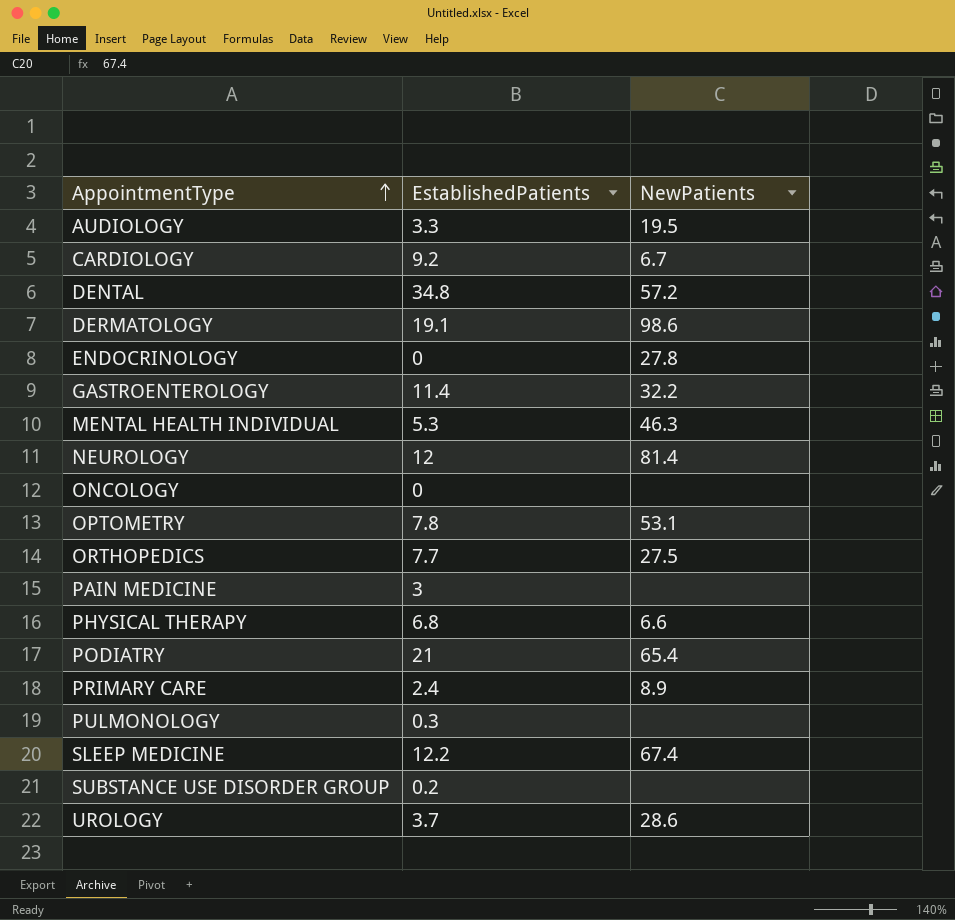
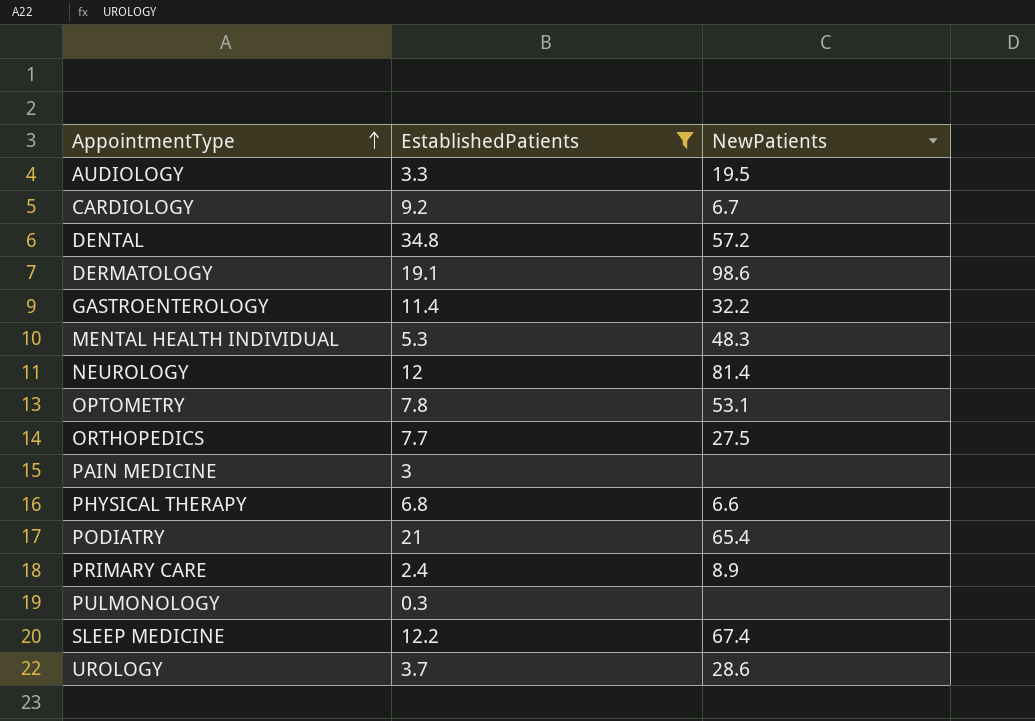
filter: none -> EstablishedPatients >= 0.3
MENTAL HEALTH INDIVIDUAL | NewPatients: 46.3 -> 48.3

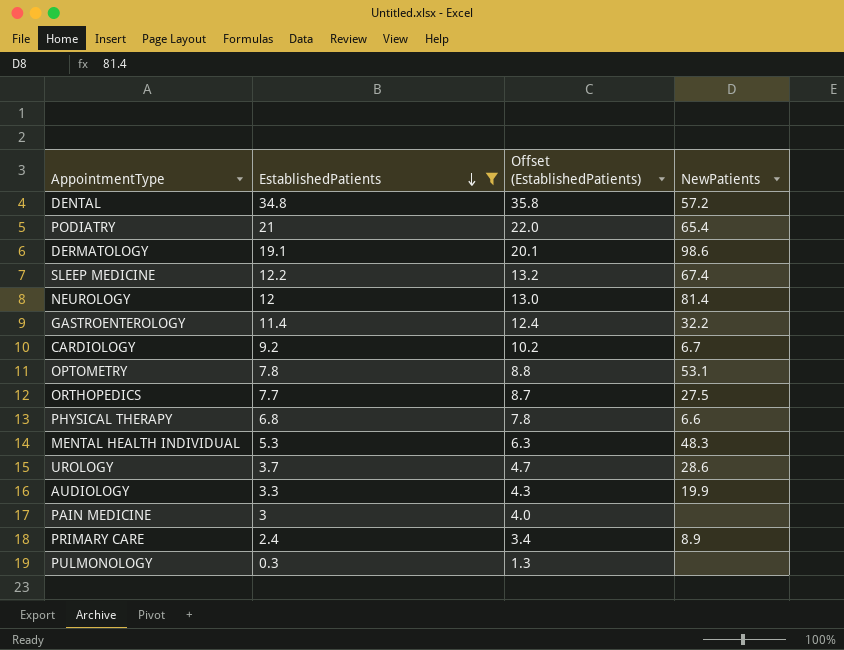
row order: AppointmentType ascending -> EstablishedPatients descending
column Offset (EstablishedPatients) | formula: none -> [EstablishedPatients] + 1
AUDIOLOGY | NewPatients: 19.5 -> 19.9

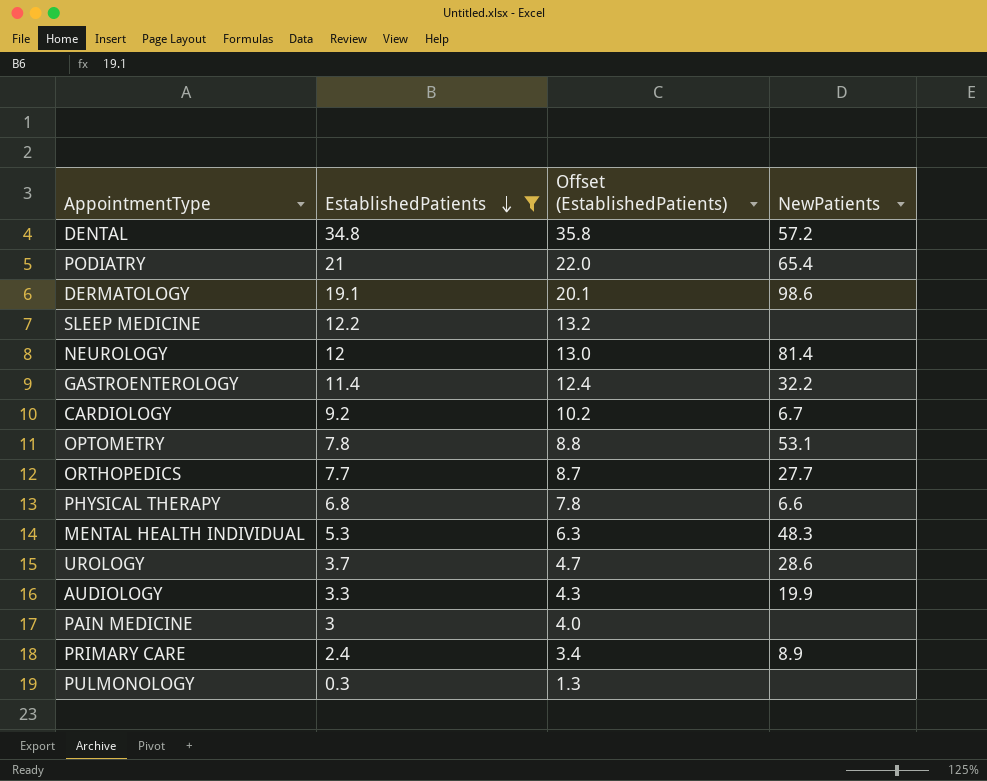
SLEEP MEDICINE | NewPatients: 67.4 -> none
ORTHOPEDICS | NewPatients: 27.5 -> 27.7

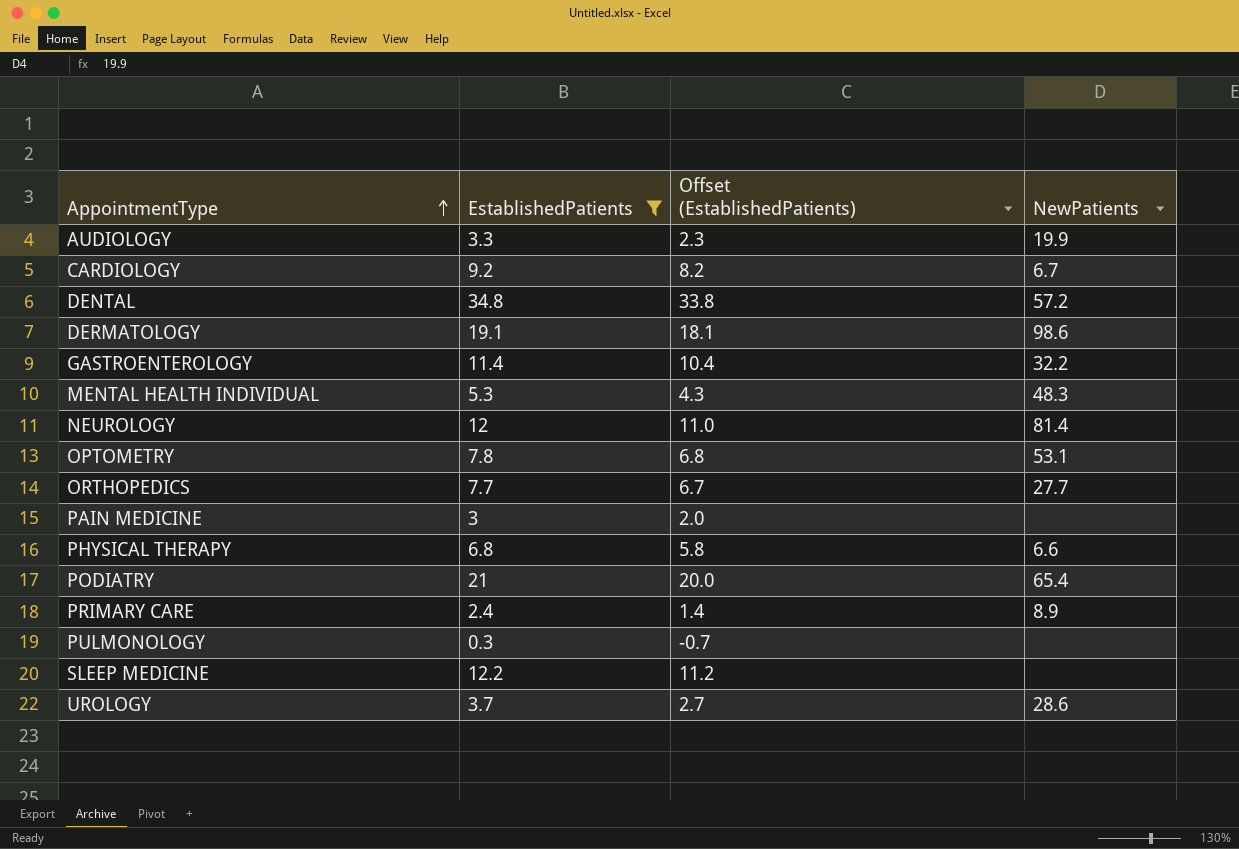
row order: EstablishedPatients descending -> AppointmentType ascending
column Offset (EstablishedPatients) | formula: [EstablishedPatients] + 1 -> [EstablishedPatients] - 1

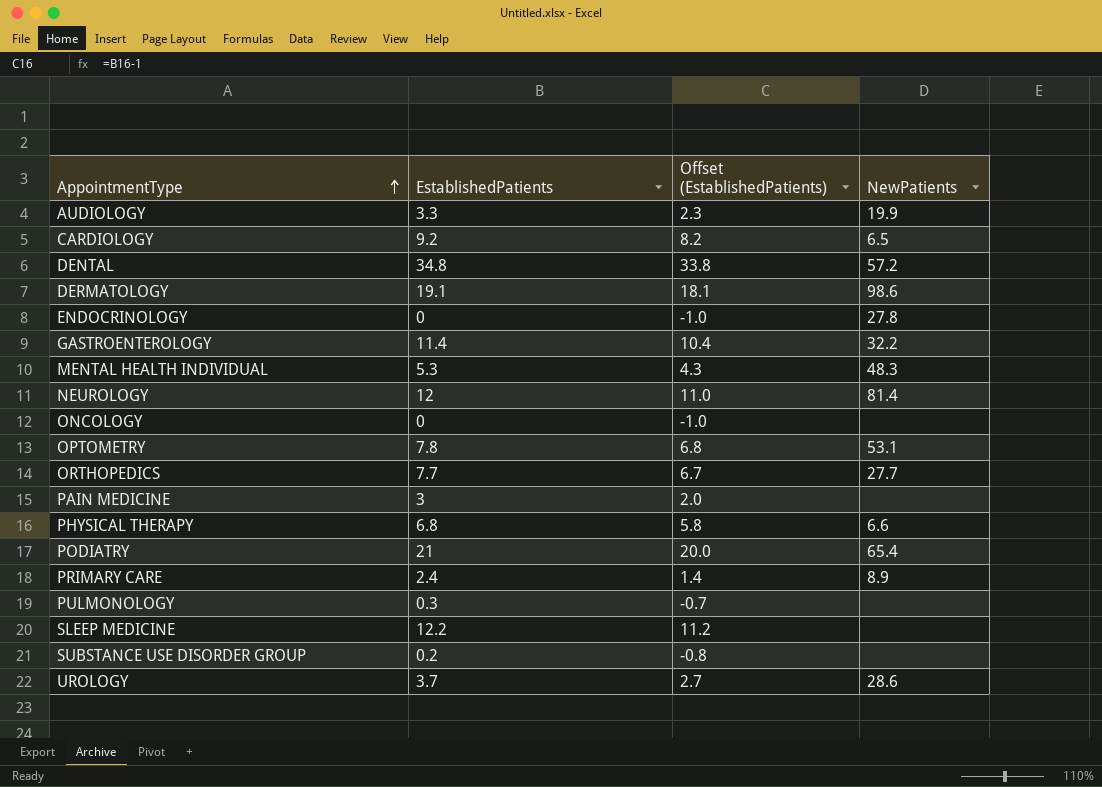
filter: EstablishedPatients >= 0.3 -> none
CARDIOLOGY | NewPatients: 6.7 -> 6.5

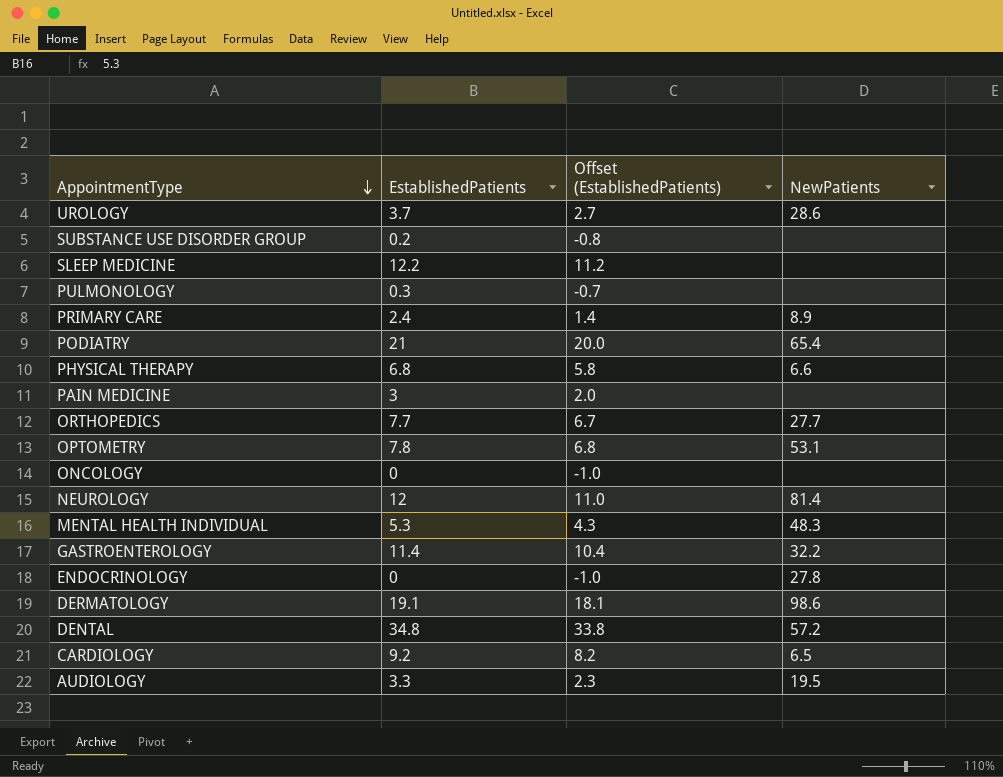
row order: AppointmentType ascending -> AppointmentType descending
AUDIOLOGY | NewPatients: 19.9 -> 19.5

